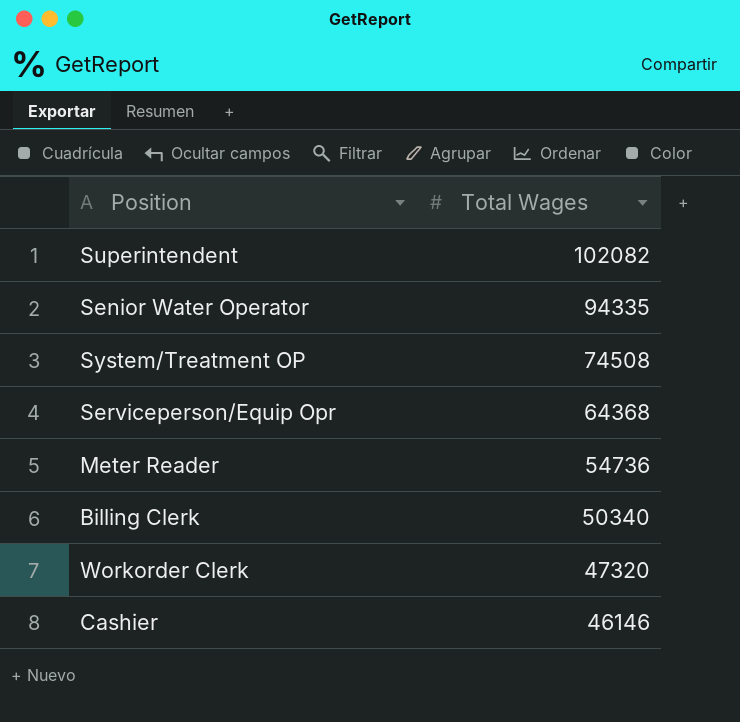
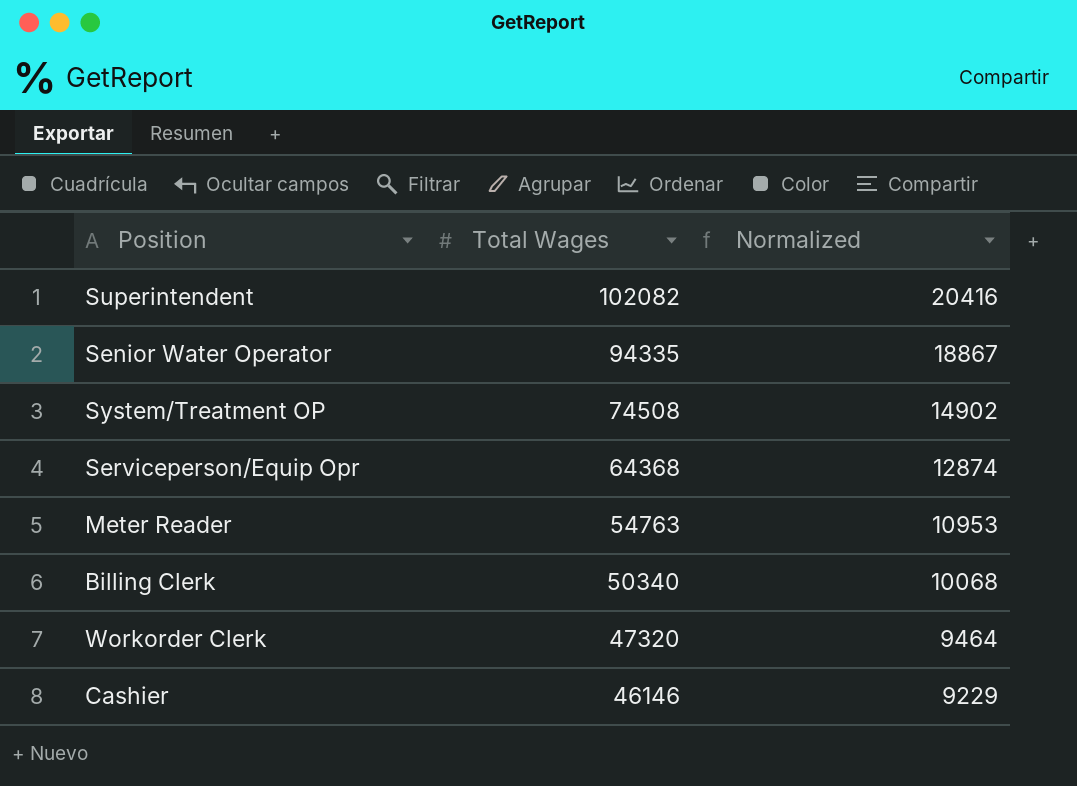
column Normalized | formula: none -> [Total Wages] * 0.2
Meter Reader | Total Wages: 54736 -> 54763

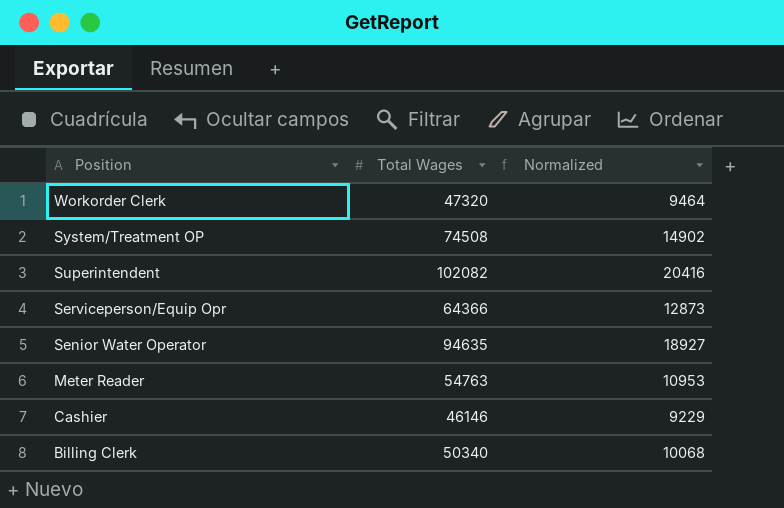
row order: Total Wages descending -> Position descending
Serviceperson/Equip Opr | Total Wages: 64368 -> 64366
Serviceperson/Equip Opr | Normalized: 12874 -> 12873
Senior Water Operator | Total Wages: 94335 -> 94635
Senior Water Operator | Normalized: 18867 -> 18927

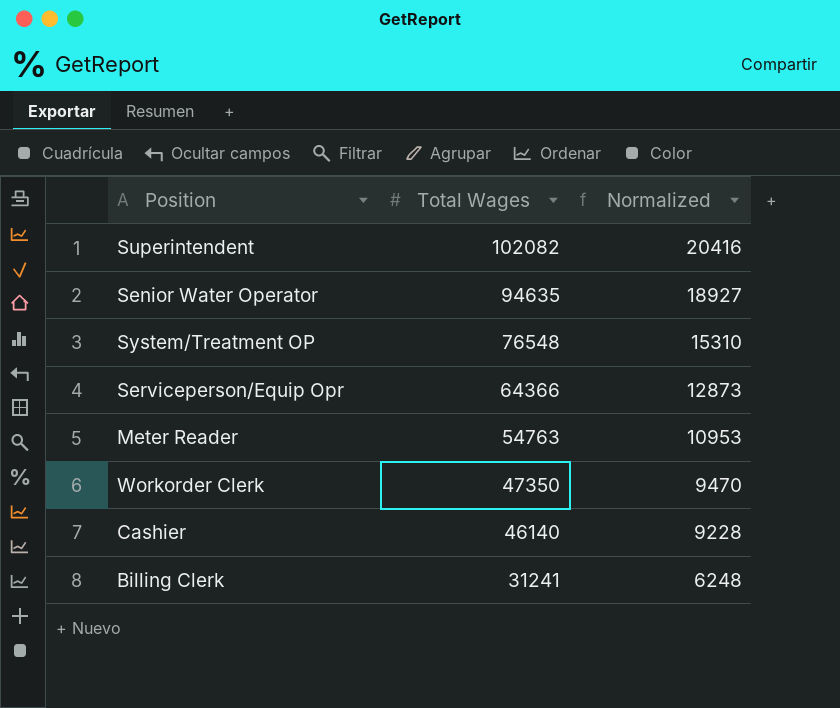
row order: Position descending -> Total Wages descending
System/Treatment OP | Total Wages: 74508 -> 76548
System/Treatment OP | Normalized: 14902 -> 15310
Workorder Clerk | Total Wages: 47320 -> 47350
Workorder Clerk | Normalized: 9464 -> 9470
Cashier | Total Wages: 46146 -> 46140
Cashier | Normalized: 9229 -> 9228
Billing Clerk | Total Wages: 50340 -> 31241
Billing Clerk | Normalized: 10068 -> 6248

